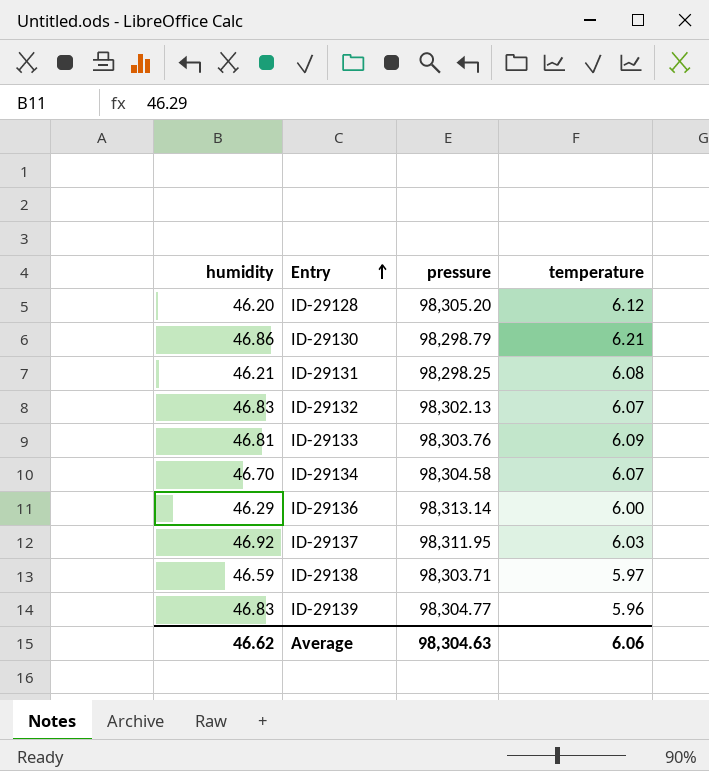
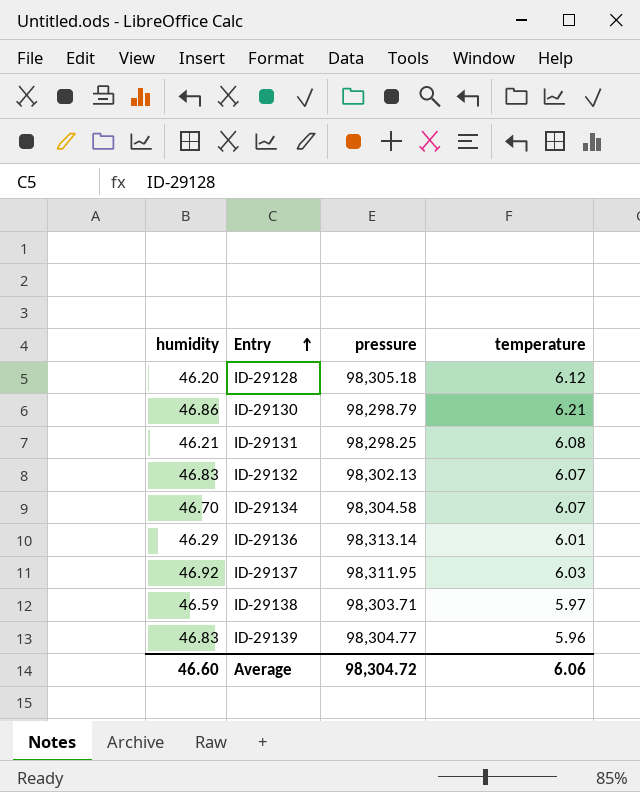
row ID-29133: 46.81 | 98,303.76 | 6.09 -> none
ID-29128 | pressure: 98,305.20 -> 98,305.18
ID-29136 | temperature: 6.00 -> 6.01
Average | humidity: 46.62 -> 46.60
Average | pressure: 98,304.63 -> 98,304.72

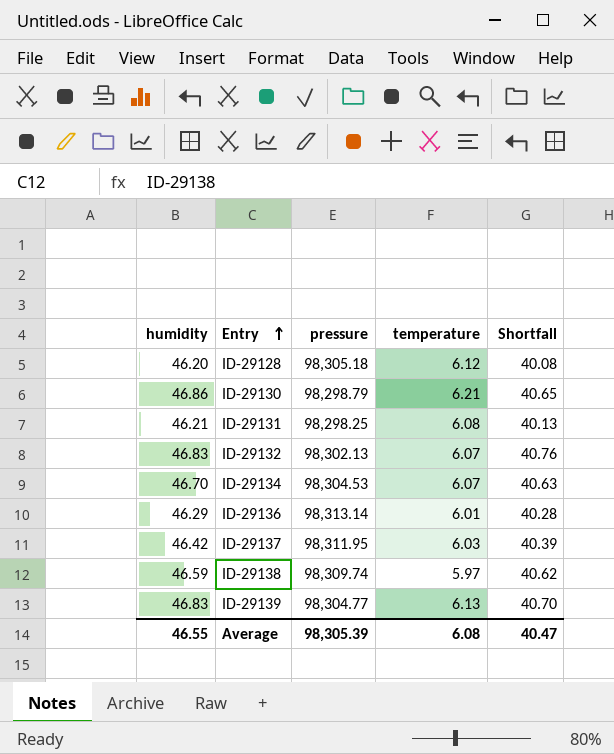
column Shortfall | formula: none -> [humidity] - [temperature]
ID-29134 | pressure: 98,304.58 -> 98,304.53
ID-29137 | humidity: 46.92 -> 46.42
ID-29138 | pressure: 98,303.71 -> 98,309.74
ID-29139 | temperature: 5.96 -> 6.13
Average | humidity: 46.60 -> 46.55
Average | pressure: 98,304.72 -> 98,305.39
Average | temperature: 6.06 -> 6.08

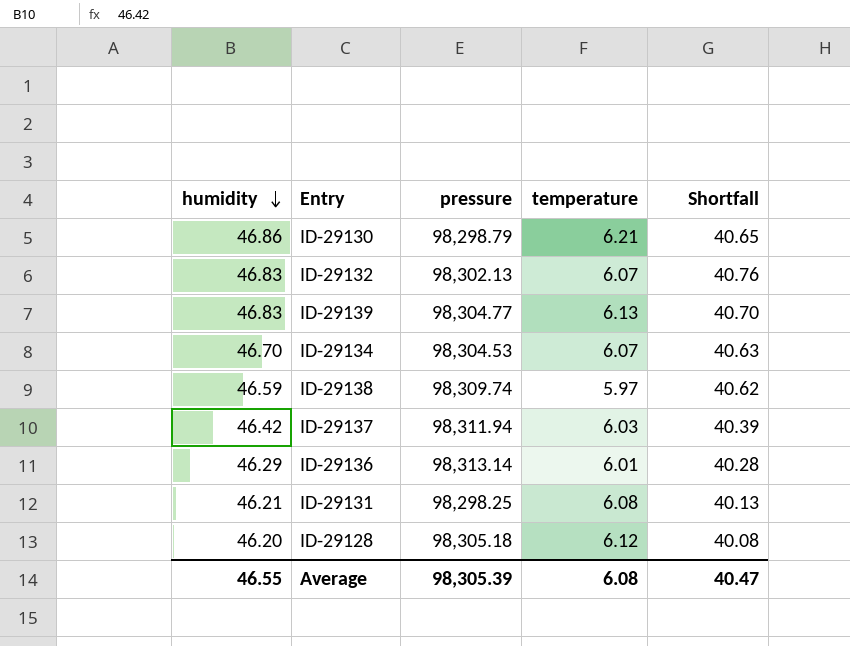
row order: Entry ascending -> humidity descending
ID-29137 | pressure: 98,311.95 -> 98,311.94

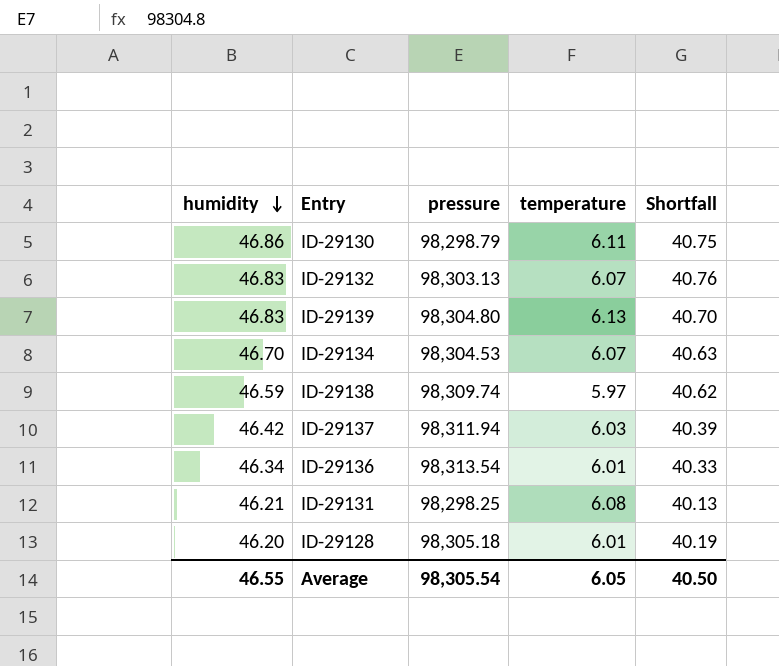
ID-29130 | temperature: 6.21 -> 6.11
ID-29130 | Shortfall: 40.65 -> 40.75
ID-29132 | pressure: 98,302.13 -> 98,303.13
ID-29139 | pressure: 98,304.77 -> 98,304.80
ID-29136 | humidity: 46.29 -> 46.34
ID-29136 | pressure: 98,313.14 -> 98,313.54
ID-29136 | Shortfall: 40.28 -> 40.33
ID-29128 | temperature: 6.12 -> 6.01
ID-29128 | Shortfall: 40.08 -> 40.19
Average | pressure: 98,305.39 -> 98,305.54
Average | temperature: 6.08 -> 6.05
Average | Shortfall: 40.47 -> 40.50

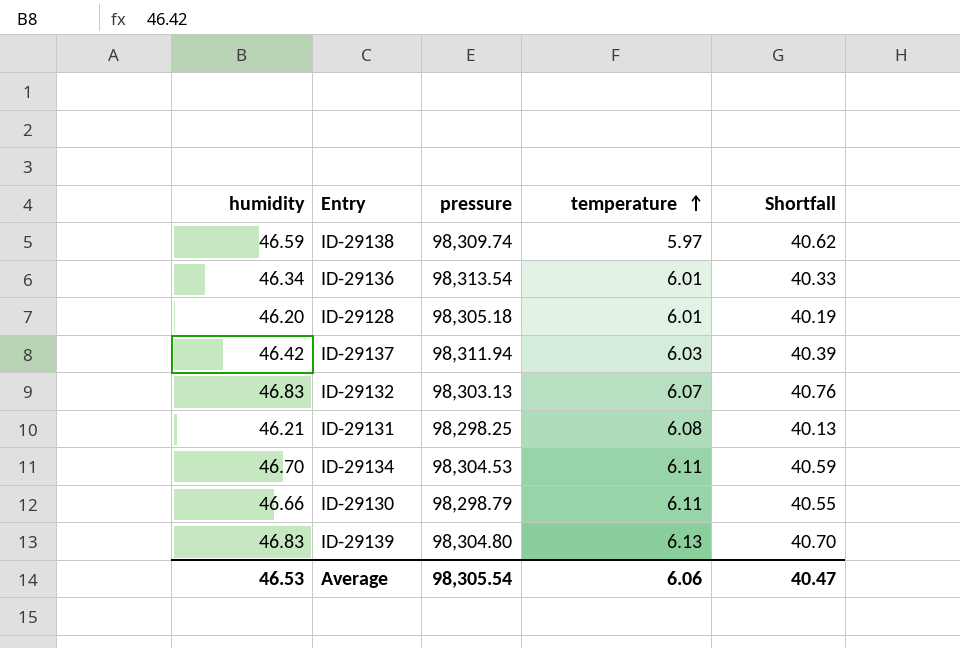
row order: humidity descending -> temperature ascending
ID-29134 | temperature: 6.07 -> 6.11
ID-29134 | Shortfall: 40.63 -> 40.59
ID-29130 | humidity: 46.86 -> 46.66
ID-29130 | Shortfall: 40.75 -> 40.55
Average | humidity: 46.55 -> 46.53
Average | temperature: 6.05 -> 6.06
Average | Shortfall: 40.50 -> 40.47

